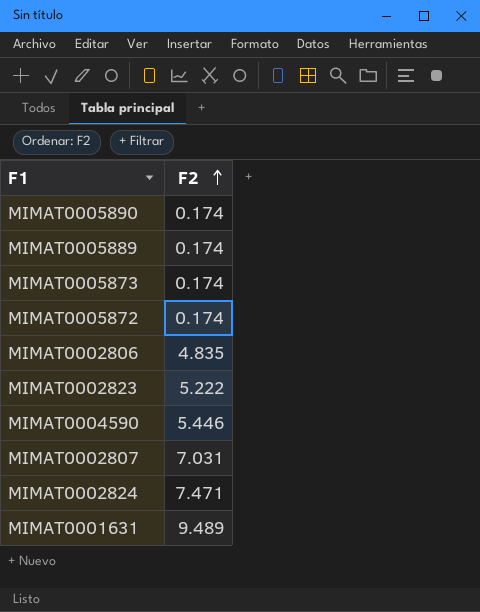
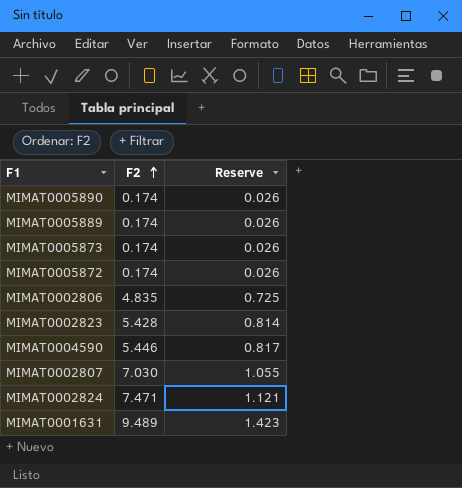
column Reserve | formula: none -> [F2] * 0.15
MIMAT0002823 | F2: 5.222 -> 5.428
MIMAT0002807 | F2: 7.031 -> 7.030

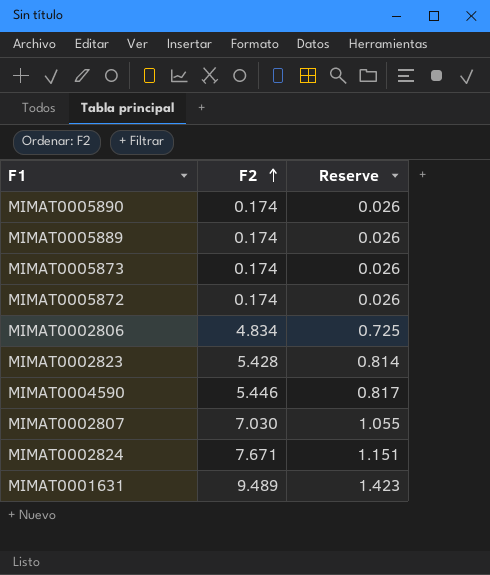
MIMAT0002806 | F2: 4.835 -> 4.834
MIMAT0002824 | F2: 7.471 -> 7.671
MIMAT0002824 | Reserve: 1.121 -> 1.151

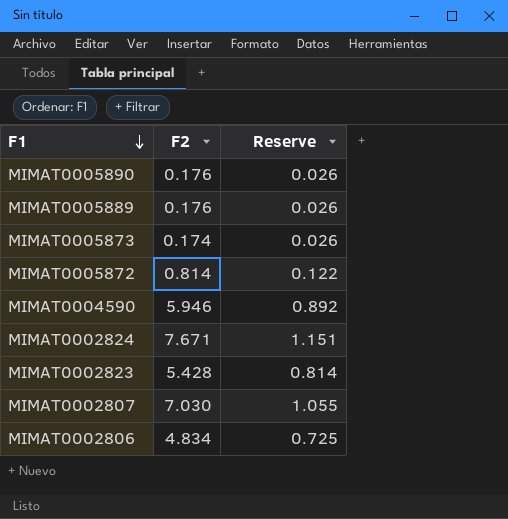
row order: F2 ascending -> F1 descending
row MIMAT0001631: 9.489 | 1.423 -> none
MIMAT0005890 | F2: 0.174 -> 0.176
MIMAT0005889 | F2: 0.174 -> 0.176
MIMAT0005872 | F2: 0.174 -> 0.814
MIMAT0005872 | Reserve: 0.026 -> 0.122
MIMAT0004590 | F2: 5.446 -> 5.946
MIMAT0004590 | Reserve: 0.817 -> 0.892

